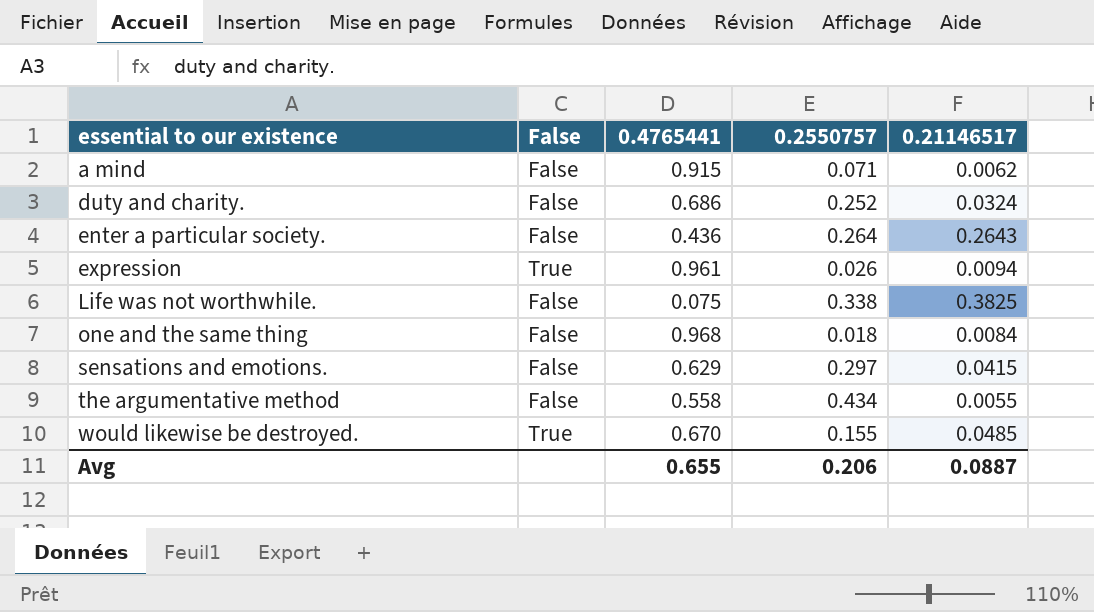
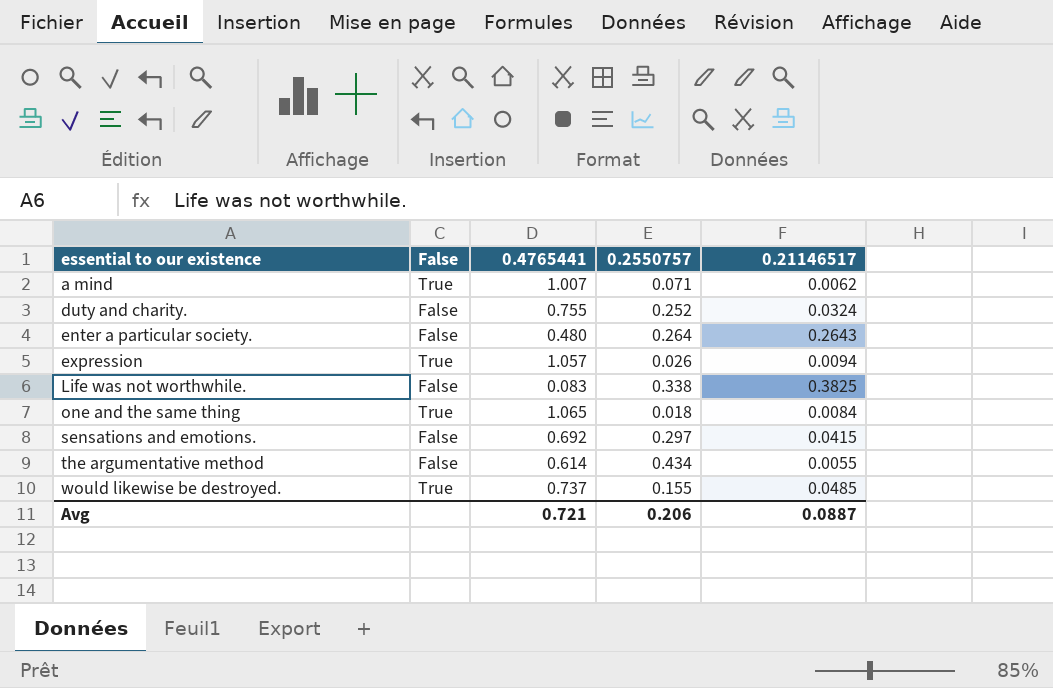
a mind | False: False -> True
a mind | 0.4765441: 0.915 -> 1.007
duty and charity. | 0.4765441: 0.686 -> 0.755
enter a particular society. | 0.4765441: 0.436 -> 0.480
expression | 0.4765441: 0.961 -> 1.057
Life was not worthwhile. | 0.4765441: 0.075 -> 0.083
one and the same thing | False: False -> True
one and the same thing | 0.4765441: 0.968 -> 1.065
sensations and emotions. | 0.4765441: 0.629 -> 0.692
the argumentative method | 0.4765441: 0.558 -> 0.614
would likewise be destroyed. | 0.4765441: 0.670 -> 0.737
Avg | 0.4765441: 0.655 -> 0.721

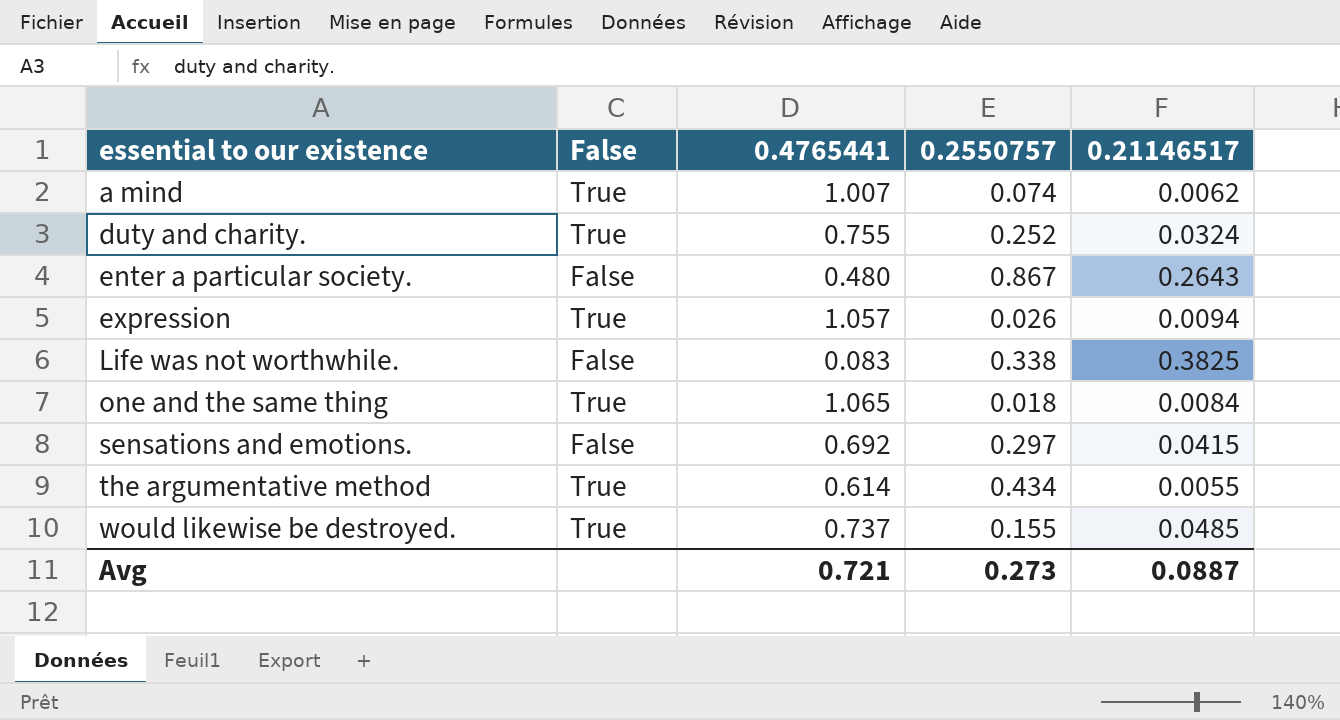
a mind | 0.2550757: 0.071 -> 0.074
duty and charity. | False: False -> True
enter a particular society. | 0.2550757: 0.264 -> 0.867
the argumentative method | False: False -> True
Avg | 0.2550757: 0.206 -> 0.273

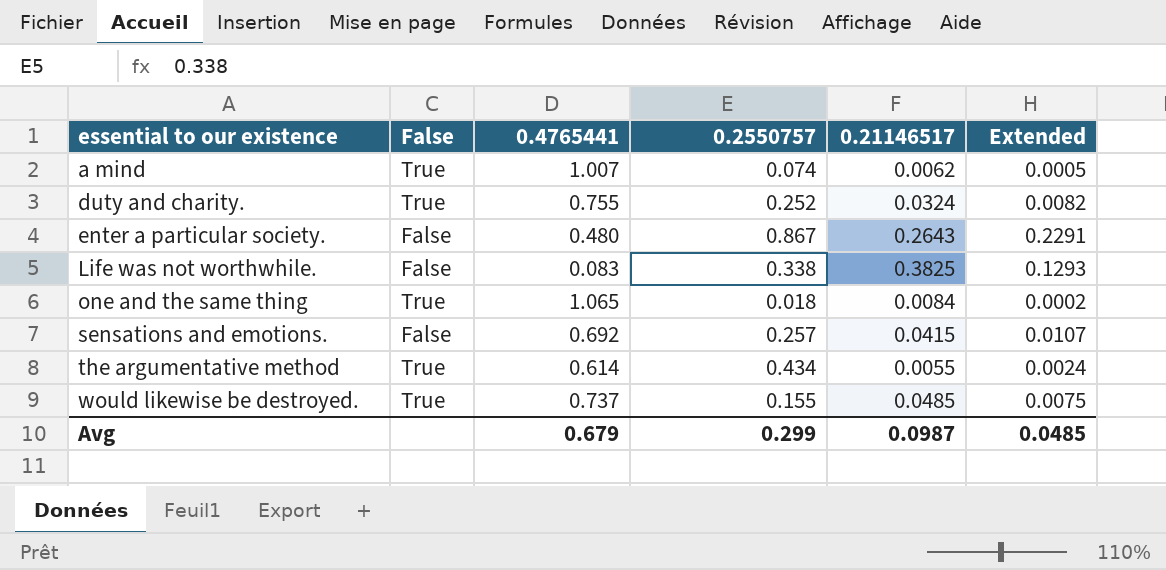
column Extended | formula: none -> [0.2550757] * [0.21146517]
row expression: True | 1.057 | 0.026 | 0.0094 -> none
sensations and emotions. | 0.2550757: 0.297 -> 0.257
Avg | 0.4765441: 0.721 -> 0.679
Avg | 0.2550757: 0.273 -> 0.299
Avg | 0.21146517: 0.0887 -> 0.0987

